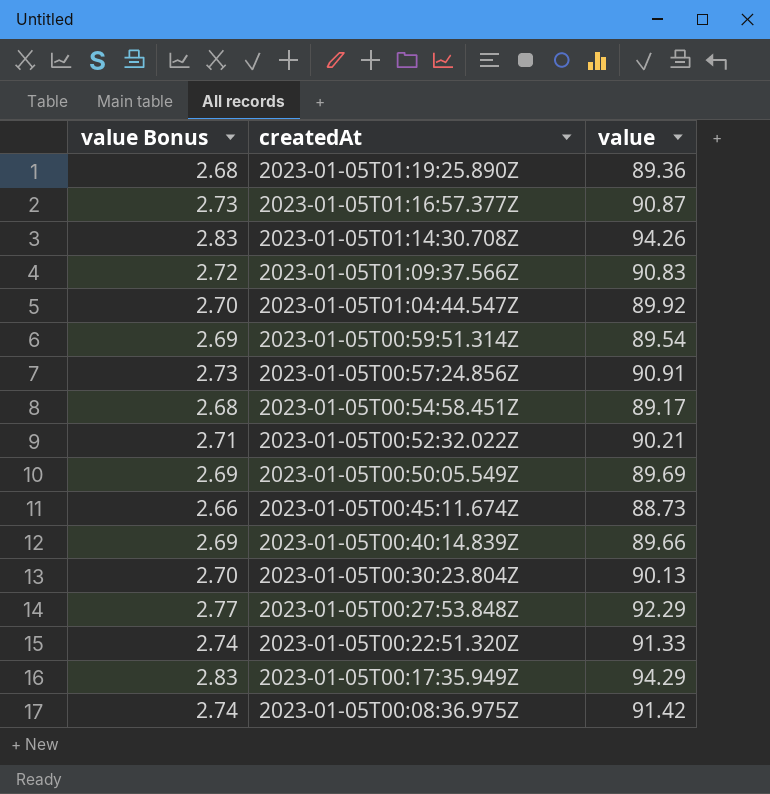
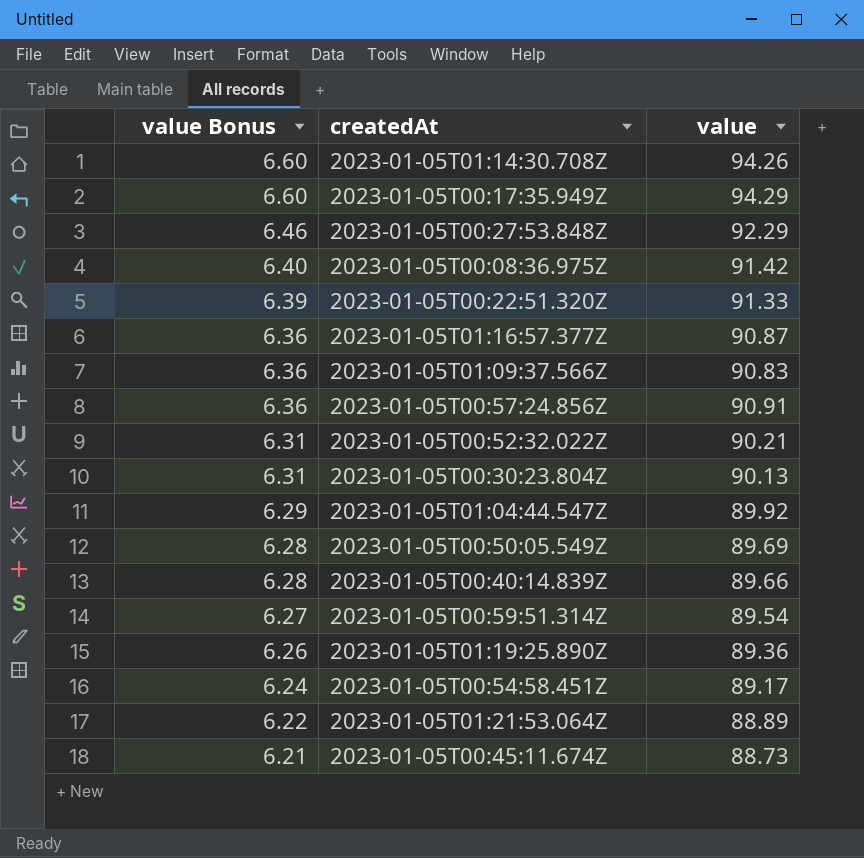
row order: createdAt descending -> value Bonus descending
column value Bonus | formula: [value] * 0.03 -> [value] * 0.07
row 2023-01-05T01:21:53.064Z: none -> 6.22 | 88.89

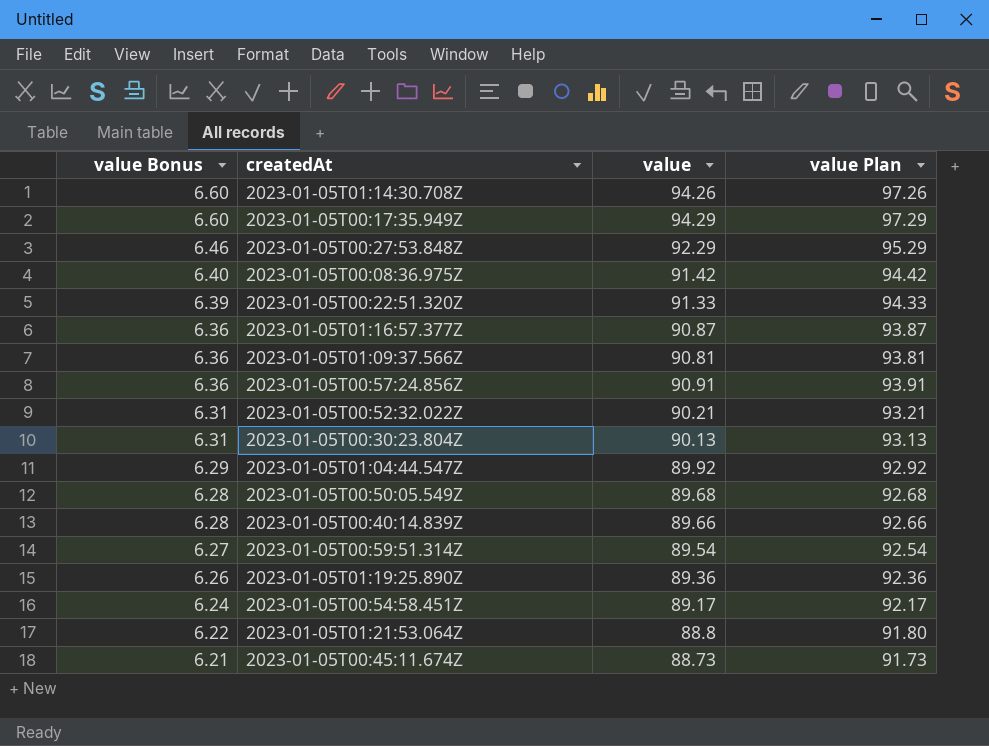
column value Plan | formula: none -> [value] + 3
2023-01-05T01:09:37.566Z | value: 90.83 -> 90.81
2023-01-05T00:50:05.549Z | value: 89.69 -> 89.68
2023-01-05T01:21:53.064Z | value: 88.89 -> 88.8

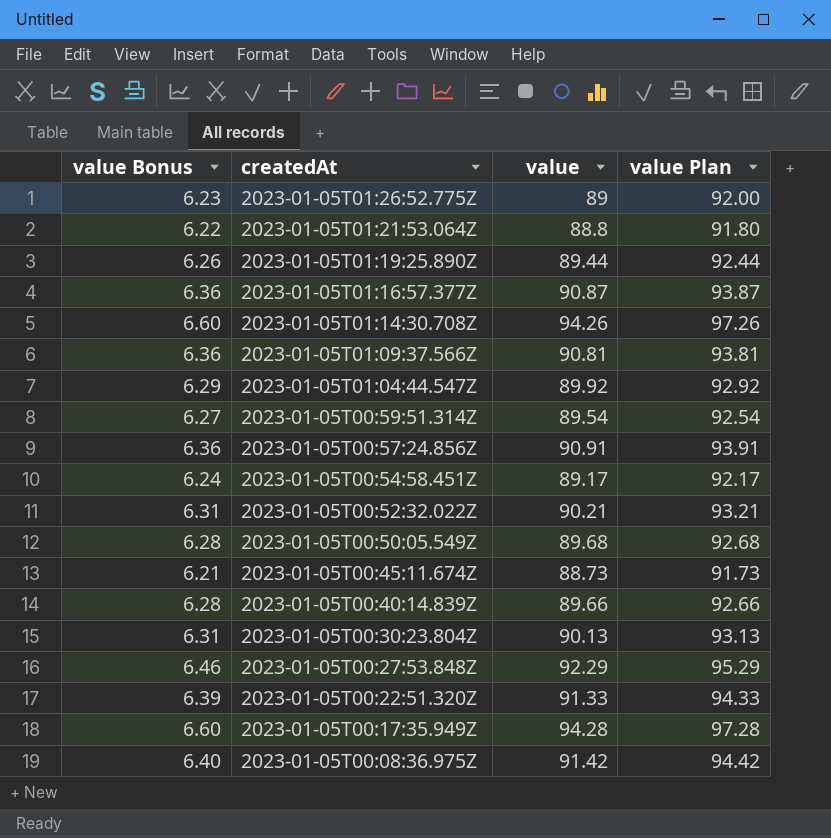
row order: value Bonus descending -> createdAt descending
row 2023-01-05T01:26:52.775Z: none -> 6.23 | 89 | 92.00
2023-01-05T01:19:25.890Z | value: 89.36 -> 89.44
2023-01-05T01:19:25.890Z | value Plan: 92.36 -> 92.44
2023-01-05T00:17:35.949Z | value: 94.29 -> 94.28
2023-01-05T00:17:35.949Z | value Plan: 97.29 -> 97.28

